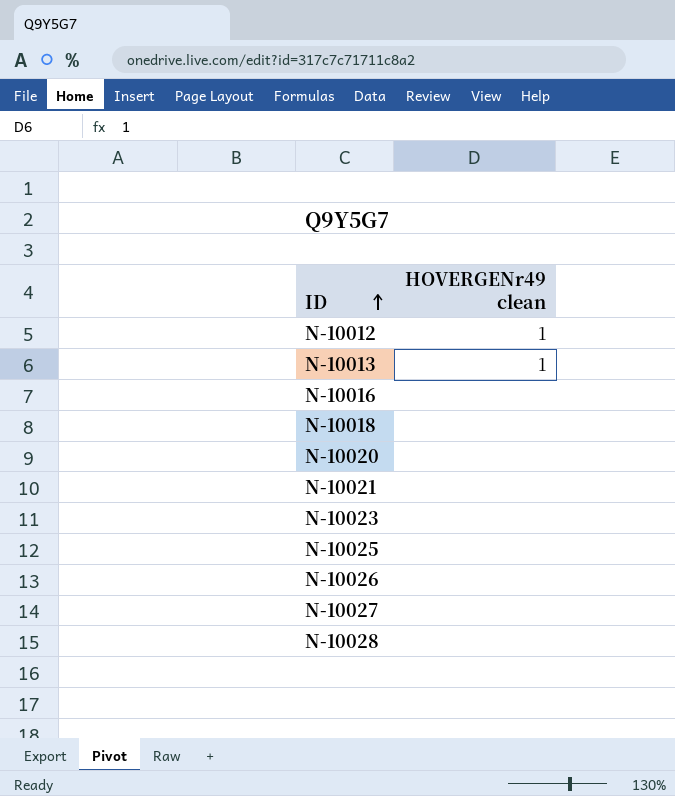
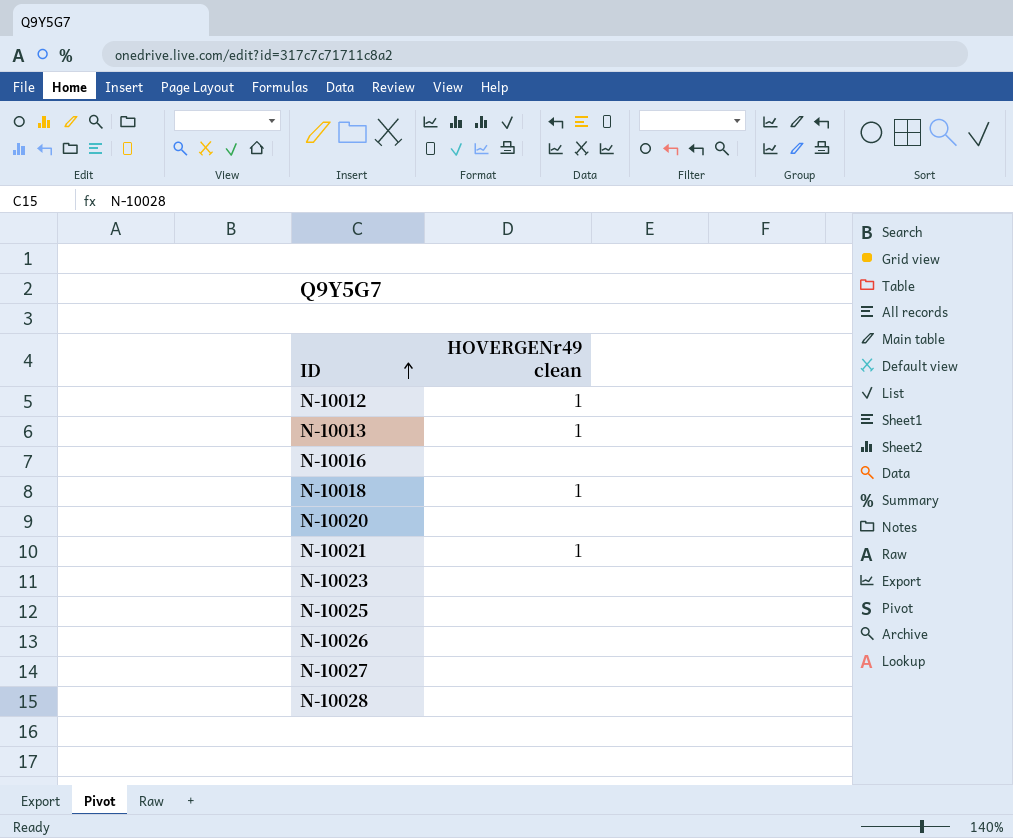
N-10018 | HOVERGENr49 clean: none -> 1
N-10021 | HOVERGENr49 clean: none -> 1

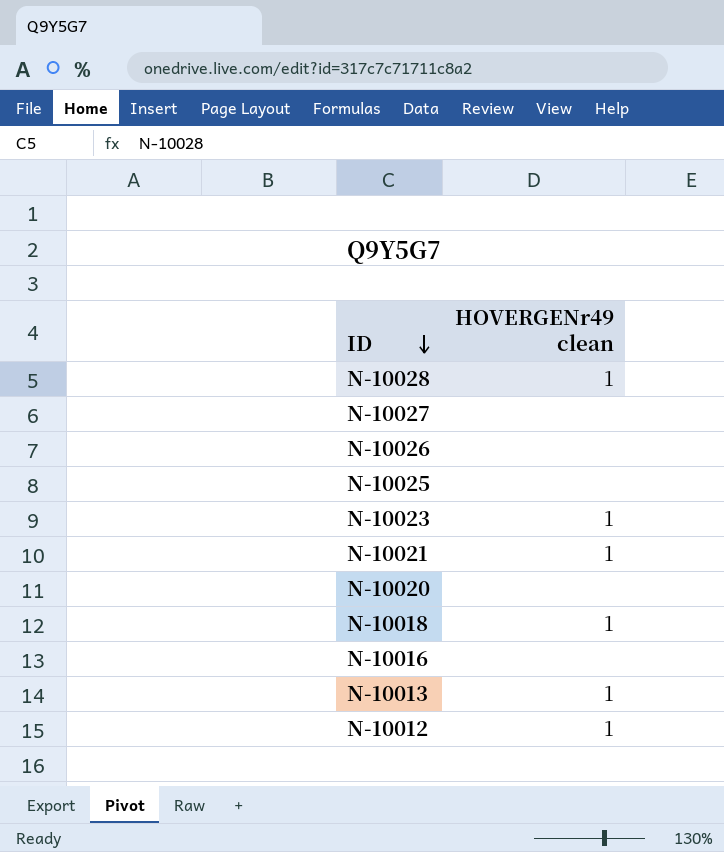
row order: ID ascending -> ID descending
N-10028 | HOVERGENr49 clean: none -> 1
N-10023 | HOVERGENr49 clean: none -> 1

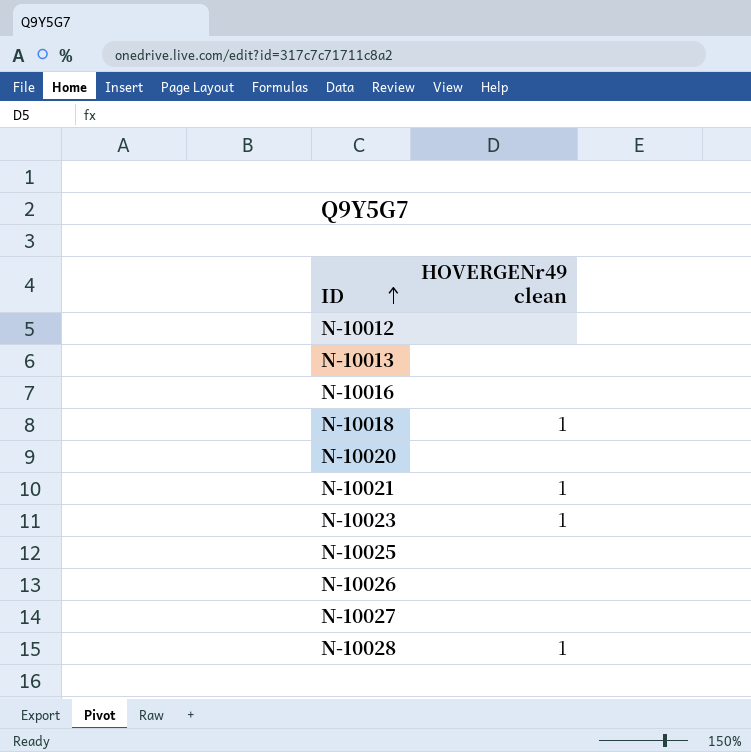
row order: ID descending -> ID ascending
N-10012 | HOVERGENr49 clean: 1 -> none
N-10013 | HOVERGENr49 clean: 1 -> none

